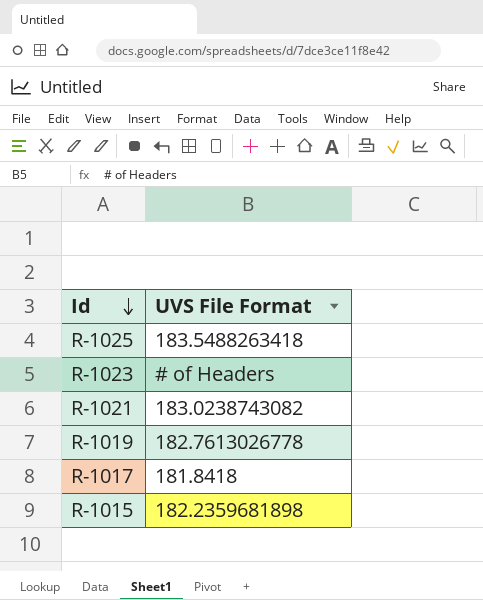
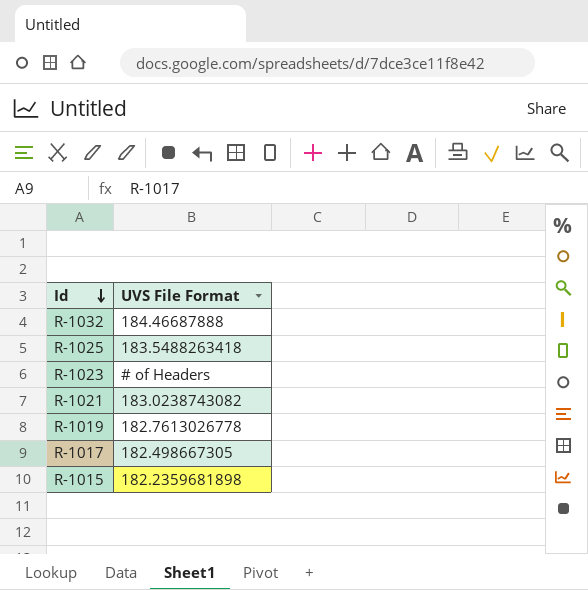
row R-1032: none -> 184.46687888
R-1017 | UVS File Format: 181.8418 -> 182.498667305

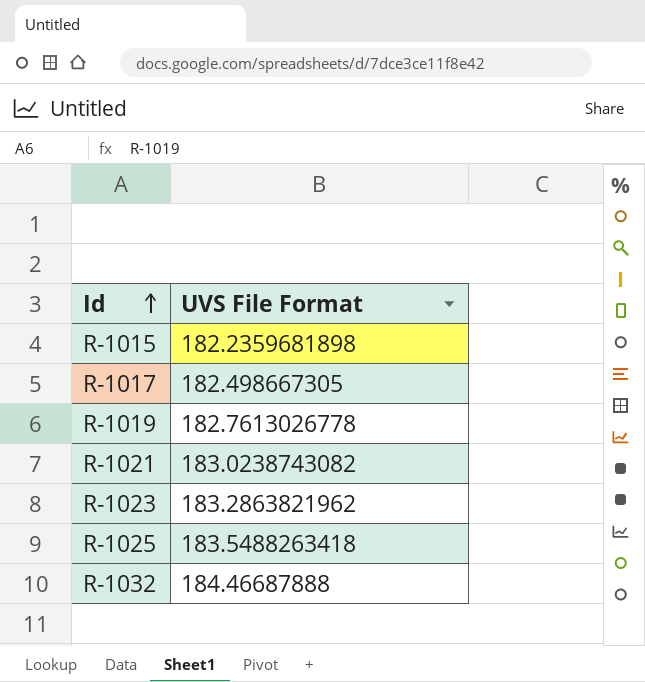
row order: Id descending -> Id ascending
R-1023 | UVS File Format: # of Headers -> 183.2863821962

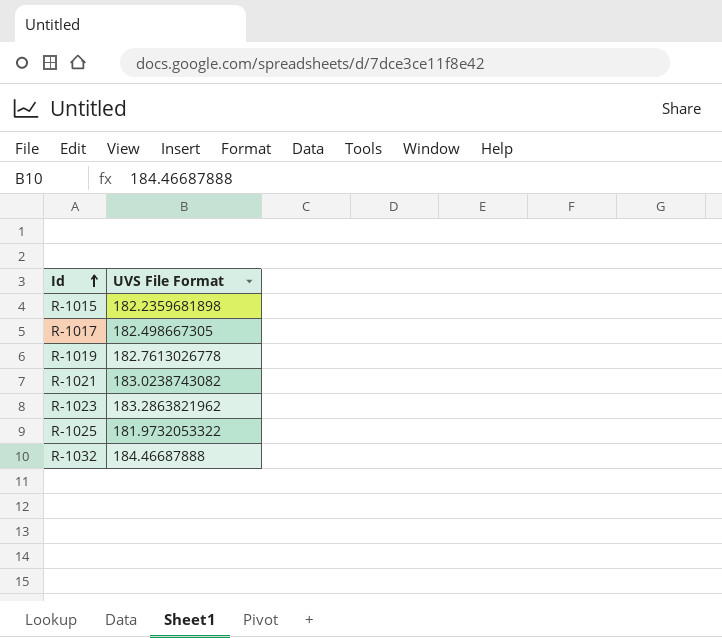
R-1025 | UVS File Format: 183.5488263418 -> 181.9732053322

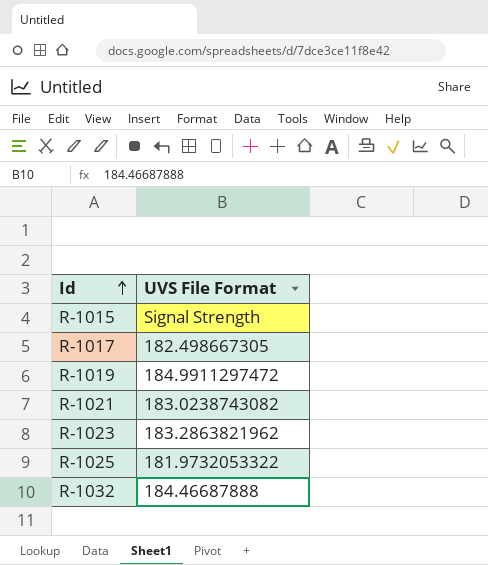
R-1015 | UVS File Format: 182.2359681898 -> Signal Strength
R-1019 | UVS File Format: 182.7613026778 -> 184.9911297472

